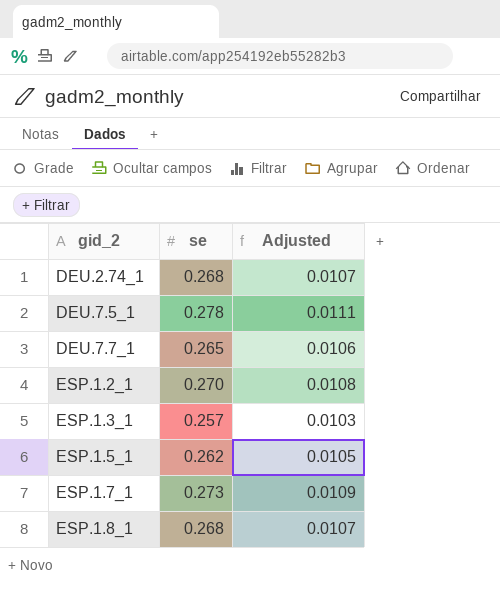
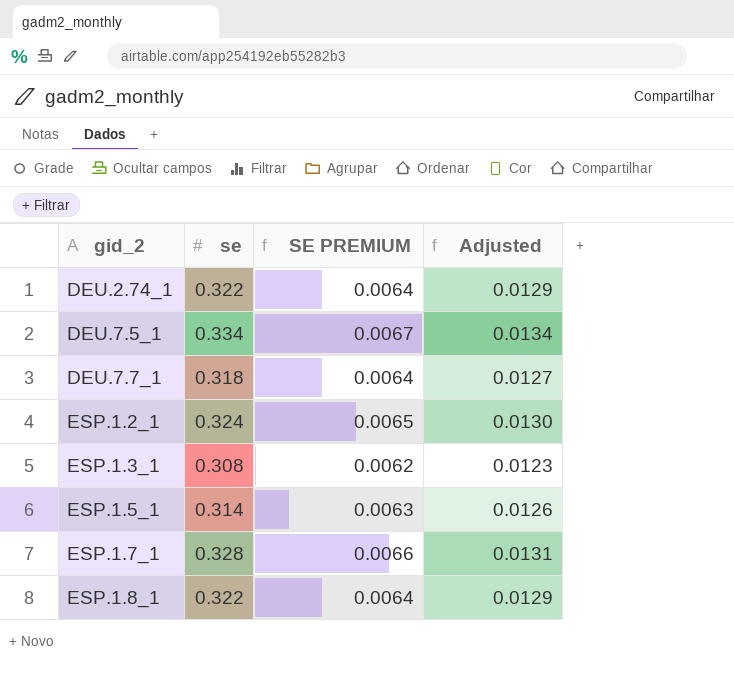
column SE PREMIUM | formula: none -> [se] * 0.02
DEU.2.74_1 | se: 0.268 -> 0.322
DEU.2.74_1 | Adjusted: 0.0107 -> 0.0129
DEU.7.5_1 | se: 0.278 -> 0.334
DEU.7.5_1 | Adjusted: 0.0111 -> 0.0134
DEU.7.7_1 | se: 0.265 -> 0.318
DEU.7.7_1 | Adjusted: 0.0106 -> 0.0127
ESP.1.2_1 | se: 0.270 -> 0.324
ESP.1.2_1 | Adjusted: 0.0108 -> 0.0130
ESP.1.3_1 | se: 0.257 -> 0.308
ESP.1.3_1 | Adjusted: 0.0103 -> 0.0123
ESP.1.5_1 | se: 0.262 -> 0.314
ESP.1.5_1 | Adjusted: 0.0105 -> 0.0126
ESP.1.7_1 | se: 0.273 -> 0.328
ESP.1.7_1 | Adjusted: 0.0109 -> 0.0131
ESP.1.8_1 | se: 0.268 -> 0.322
ESP.1.8_1 | Adjusted: 0.0107 -> 0.0129

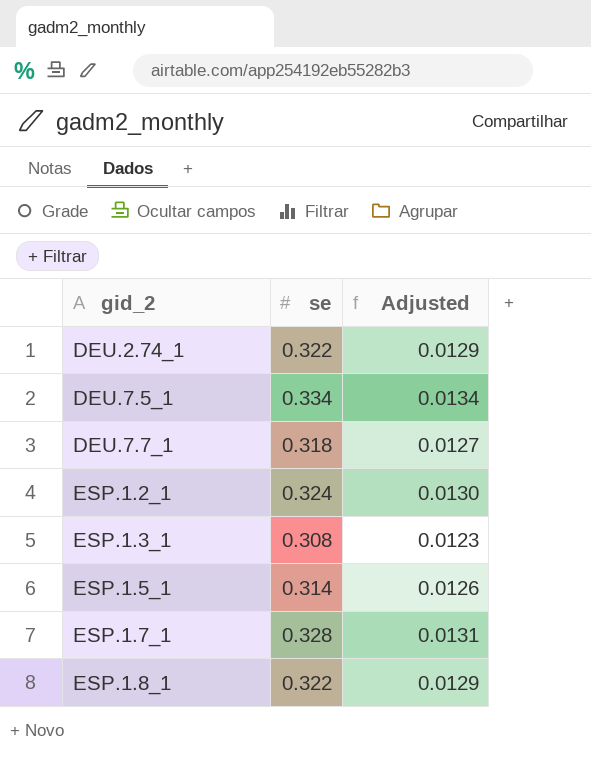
column SE PREMIUM | formula: [se] * 0.02 -> none

